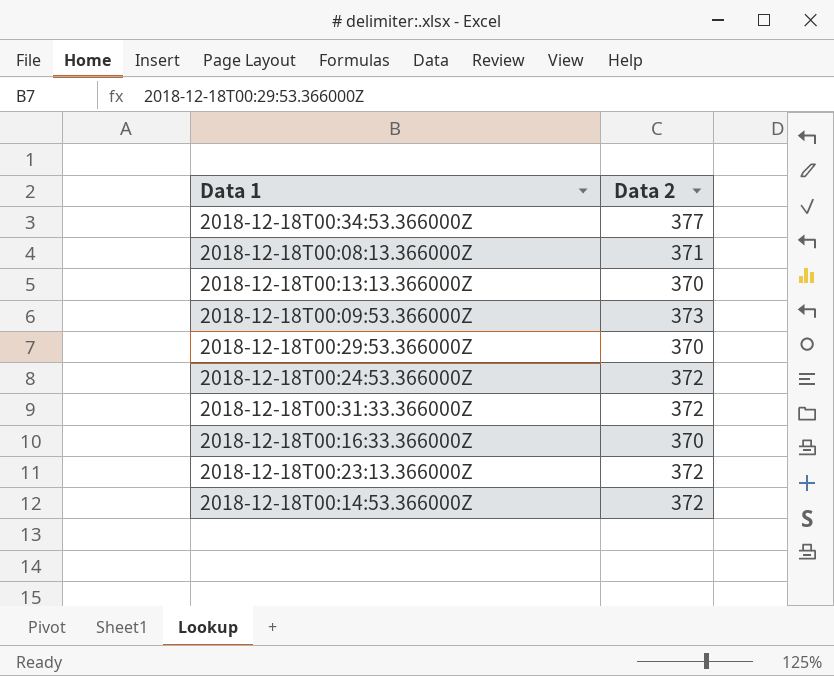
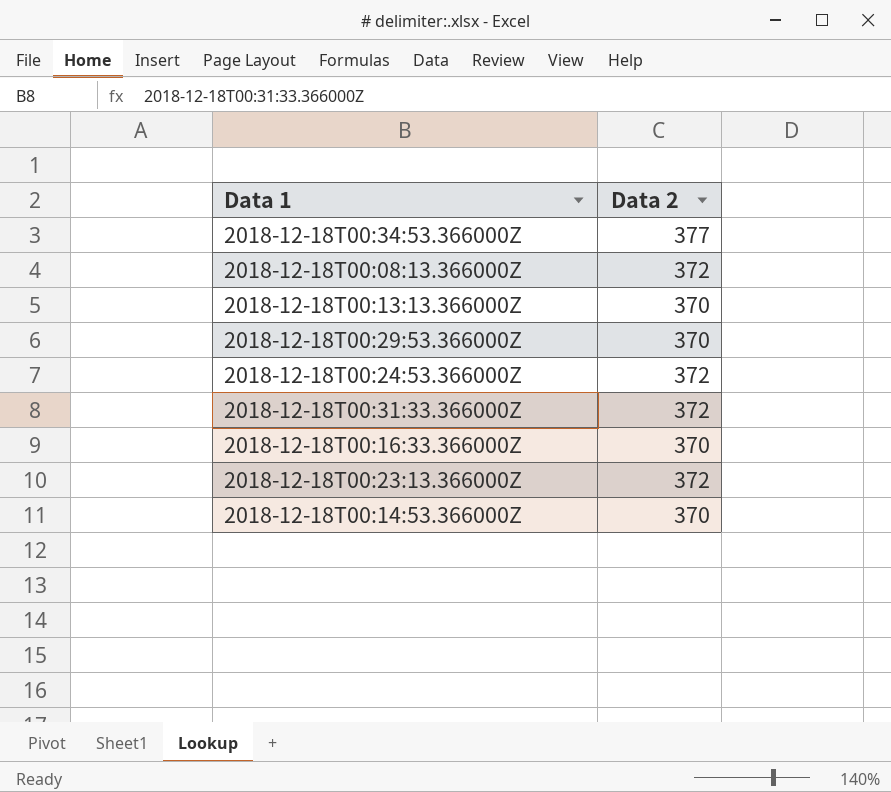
row 2018-12-18T00:09:53.366000Z: 373 -> none
2018-12-18T00:08:13.366000Z | Data 2: 371 -> 372
2018-12-18T00:14:53.366000Z | Data 2: 372 -> 370

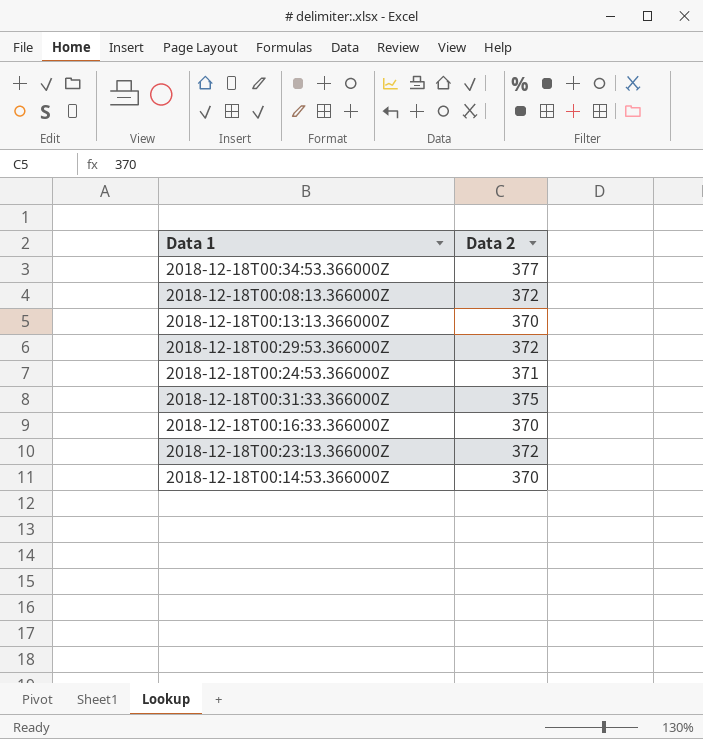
2018-12-18T00:29:53.366000Z | Data 2: 370 -> 372
2018-12-18T00:24:53.366000Z | Data 2: 372 -> 371
2018-12-18T00:31:33.366000Z | Data 2: 372 -> 375

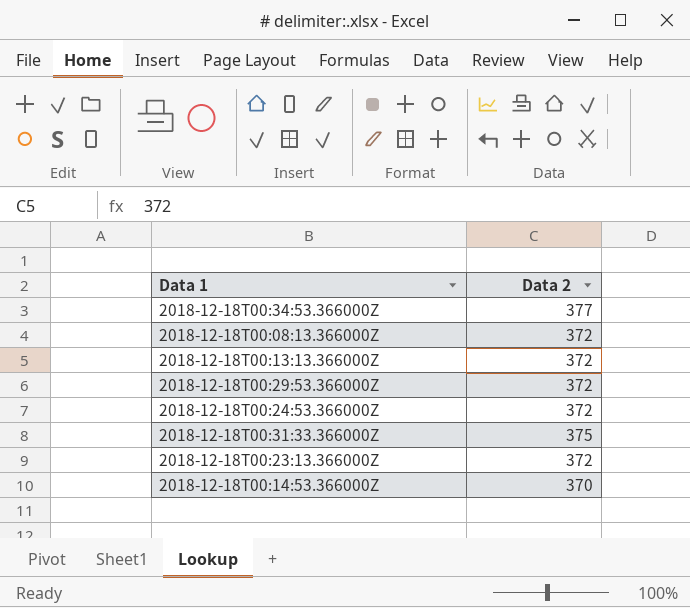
row 2018-12-18T00:16:33.366000Z: 370 -> none
2018-12-18T00:13:13.366000Z | Data 2: 370 -> 372
2018-12-18T00:24:53.366000Z | Data 2: 371 -> 372

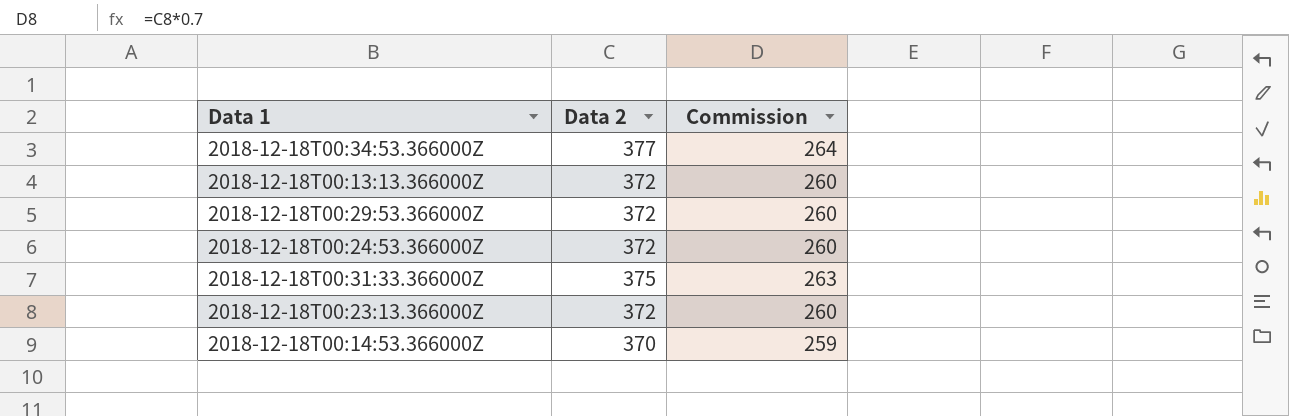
column Commission | formula: none -> [Data 2] * 0.7
row 2018-12-18T00:08:13.366000Z: 372 -> none

